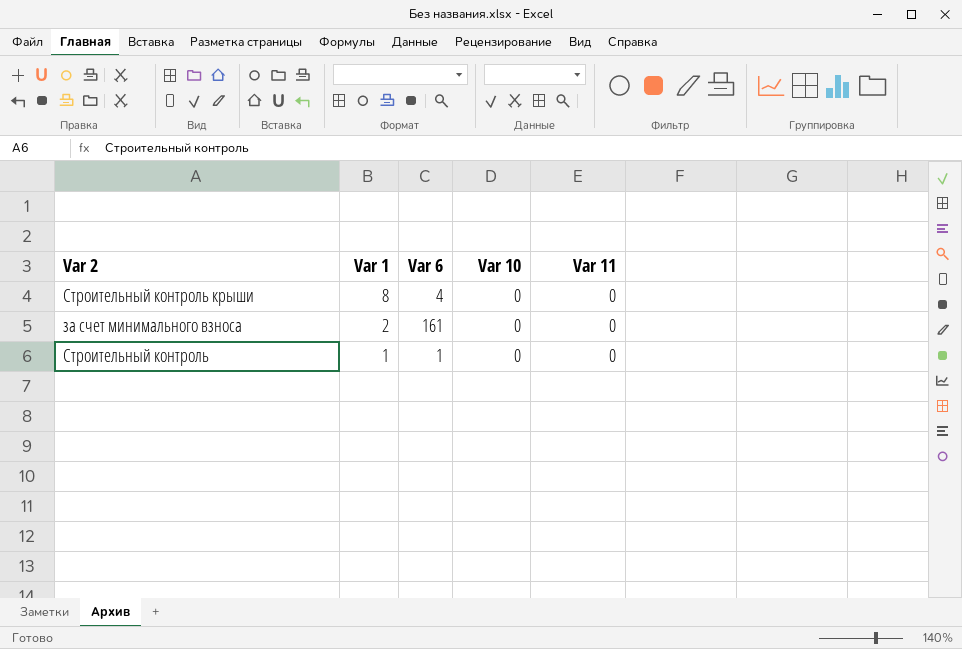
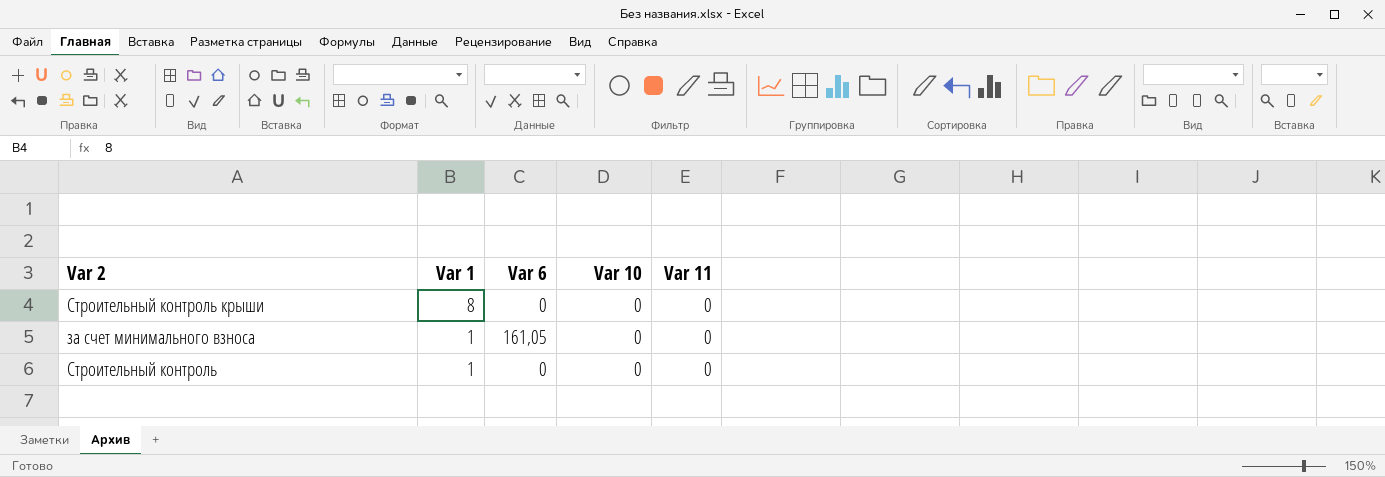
Строительный контроль крыши | Var 6: 4 -> 0
за счет минимального взноса | Var 1: 2 -> 1
за счет минимального взноса | Var 6: 161 -> 161,05
Строительный контроль | Var 6: 1 -> 0

